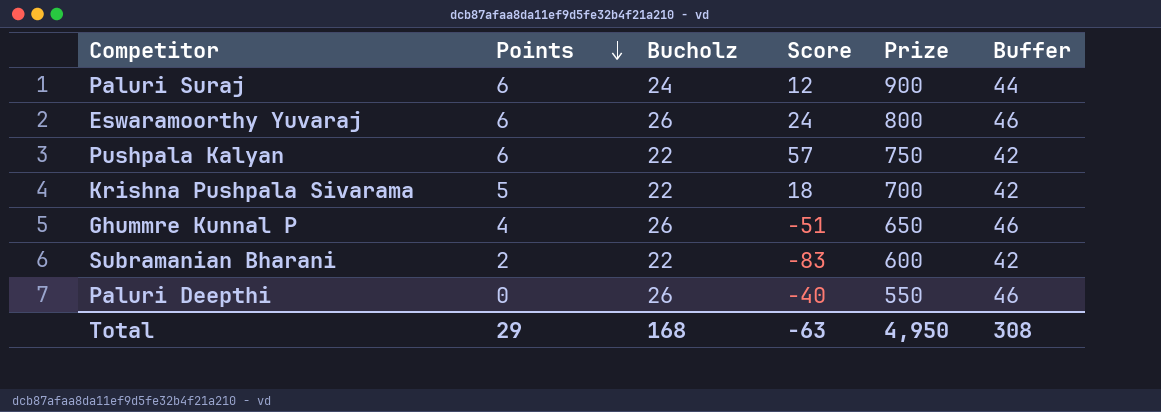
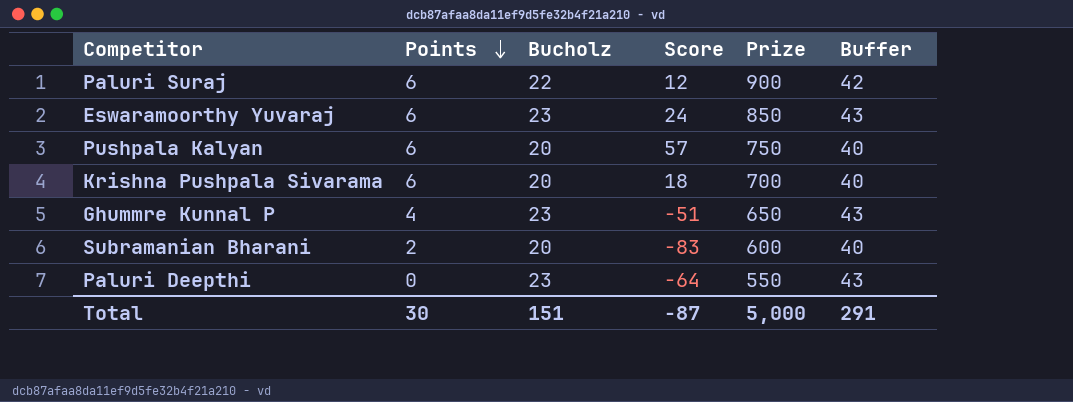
Paluri Suraj | Bucholz: 24 -> 22
Paluri Suraj | Buffer: 44 -> 42
Eswaramoorthy Yuvaraj | Bucholz: 26 -> 23
Eswaramoorthy Yuvaraj | Prize: 800 -> 850
Eswaramoorthy Yuvaraj | Buffer: 46 -> 43
Pushpala Kalyan | Bucholz: 22 -> 20
Pushpala Kalyan | Buffer: 42 -> 40
Krishna Pushpala Sivarama | Points: 5 -> 6
Krishna Pushpala Sivarama | Bucholz: 22 -> 20
Krishna Pushpala Sivarama | Buffer: 42 -> 40
Ghummre Kunnal P | Bucholz: 26 -> 23
Ghummre Kunnal P | Buffer: 46 -> 43
Subramanian Bharani | Bucholz: 22 -> 20
Subramanian Bharani | Buffer: 42 -> 40
Paluri Deepthi | Bucholz: 26 -> 23
Paluri Deepthi | Score: -40 -> -64
Paluri Deepthi | Buffer: 46 -> 43
Total | Points: 29 -> 30
Total | Bucholz: 168 -> 151
Total | Score: -63 -> -87
Total | Prize: 4,950 -> 5,000
Total | Buffer: 308 -> 291

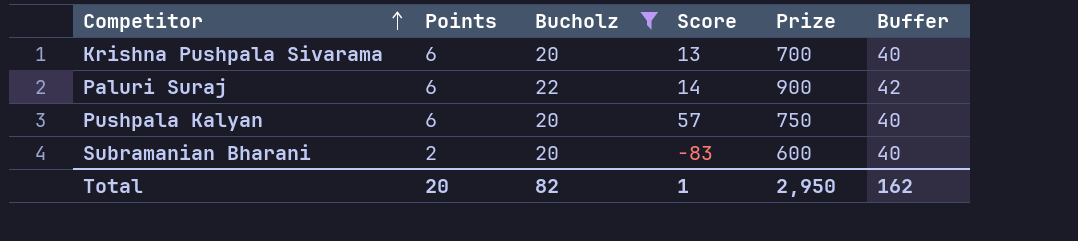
filter: none -> Bucholz != 23
row order: Points descending -> Competitor ascending
Krishna Pushpala Sivarama | Score: 18 -> 13
Paluri Suraj | Score: 12 -> 14
Total | Points: 30 -> 20
Total | Bucholz: 151 -> 82
Total | Score: -87 -> 1
Total | Prize: 5,000 -> 2,950
Total | Buffer: 291 -> 162

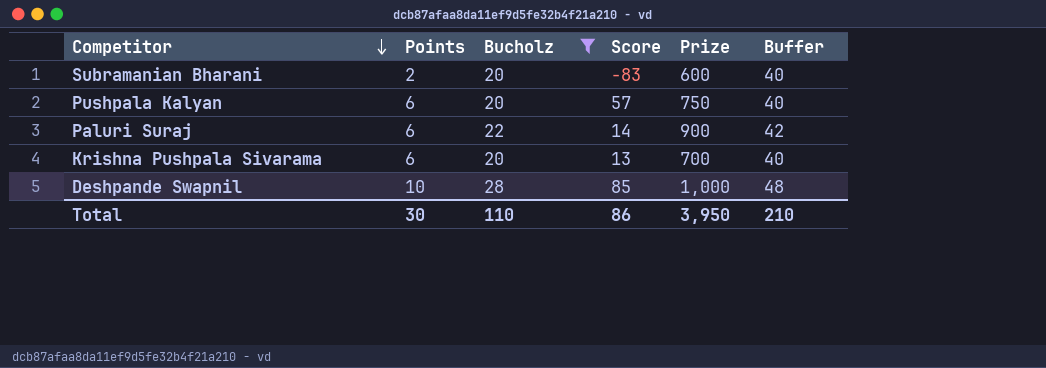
row order: Competitor ascending -> Competitor descending
row Deshpande Swapnil: none -> 10 | 28 | 85 | 1,000 | 48
Total | Points: 20 -> 30
Total | Bucholz: 82 -> 110
Total | Score: 1 -> 86
Total | Prize: 2,950 -> 3,950
Total | Buffer: 162 -> 210

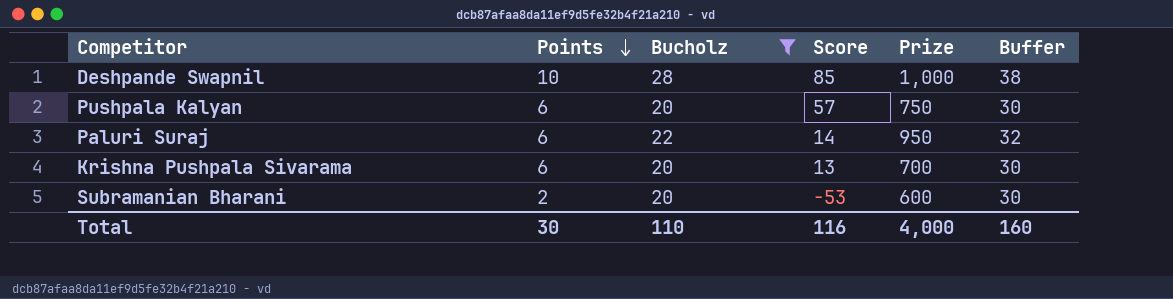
row order: Competitor descending -> Points descending
column Buffer | formula: [Bucholz] + 20 -> [Bucholz] + 10
Paluri Suraj | Prize: 900 -> 950
Subramanian Bharani | Score: -83 -> -53
Total | Score: 86 -> 116
Total | Prize: 3,950 -> 4,000
Total | Buffer: 210 -> 160

